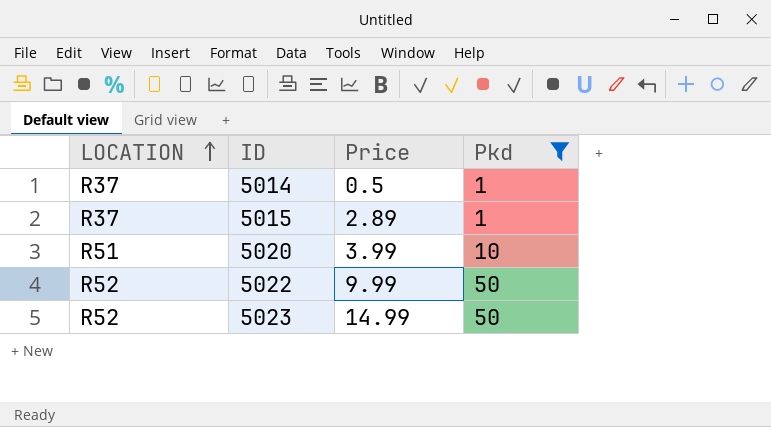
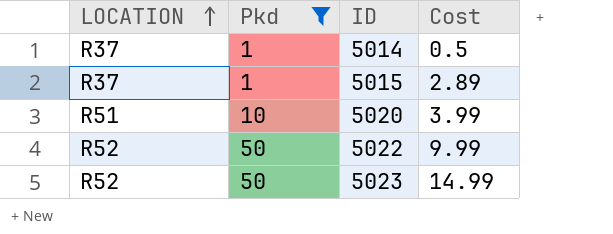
column Pkd | position: 4 -> 2
column name: Price -> Cost

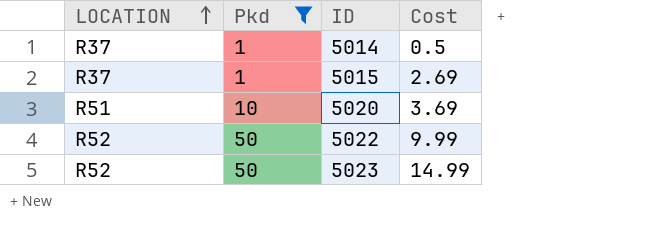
5015 | Cost: 2.89 -> 2.69
5020 | Cost: 3.99 -> 3.69

